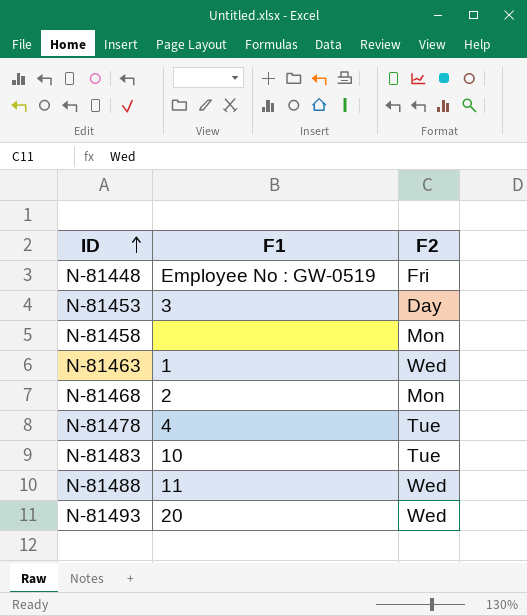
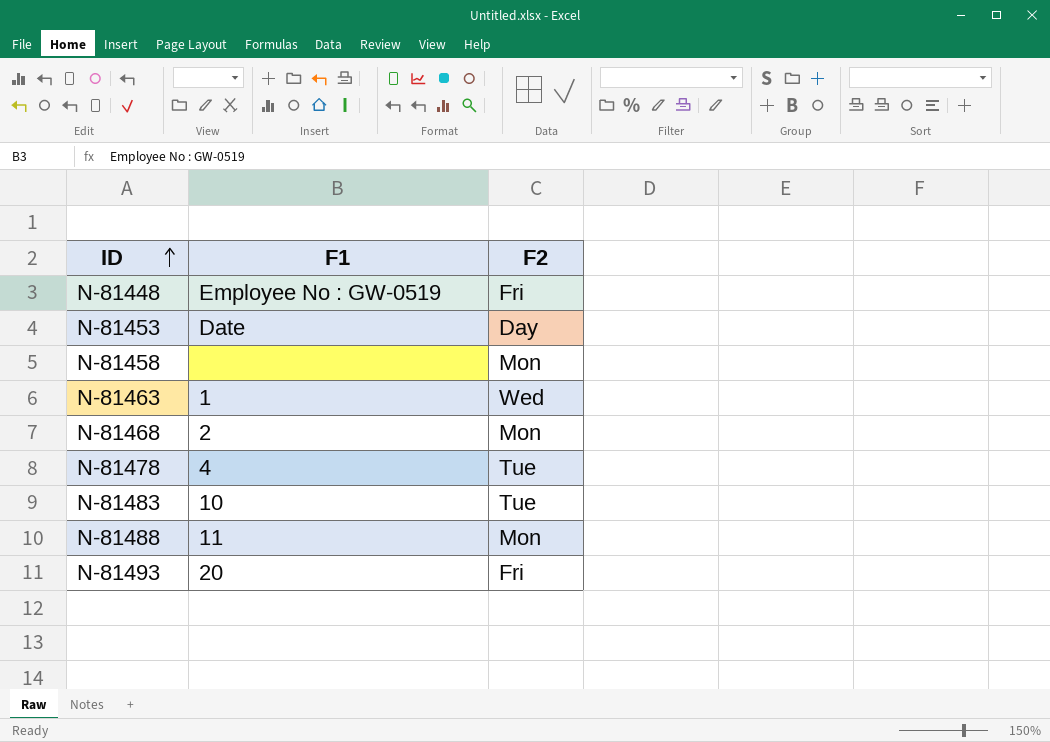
N-81453 | F1: 3 -> Date
N-81488 | F2: Wed -> Mon
N-81493 | F2: Wed -> Fri

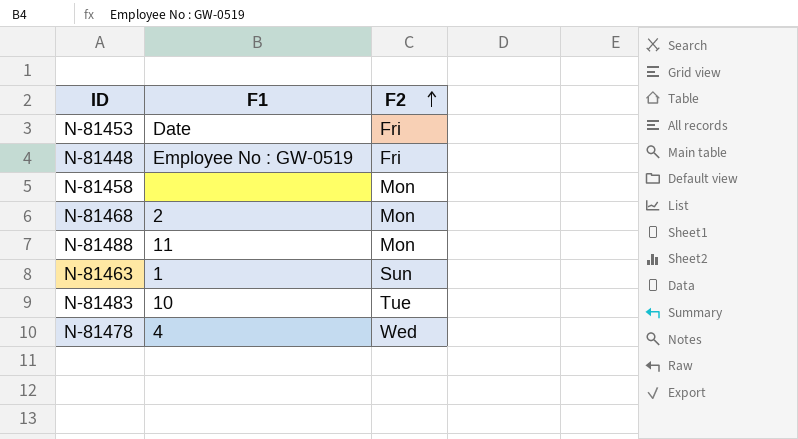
row order: ID ascending -> F2 ascending
row N-81493: 20 | Fri -> none
N-81453 | F2: Day -> Fri
N-81463 | F2: Wed -> Sun
N-81478 | F2: Tue -> Wed

